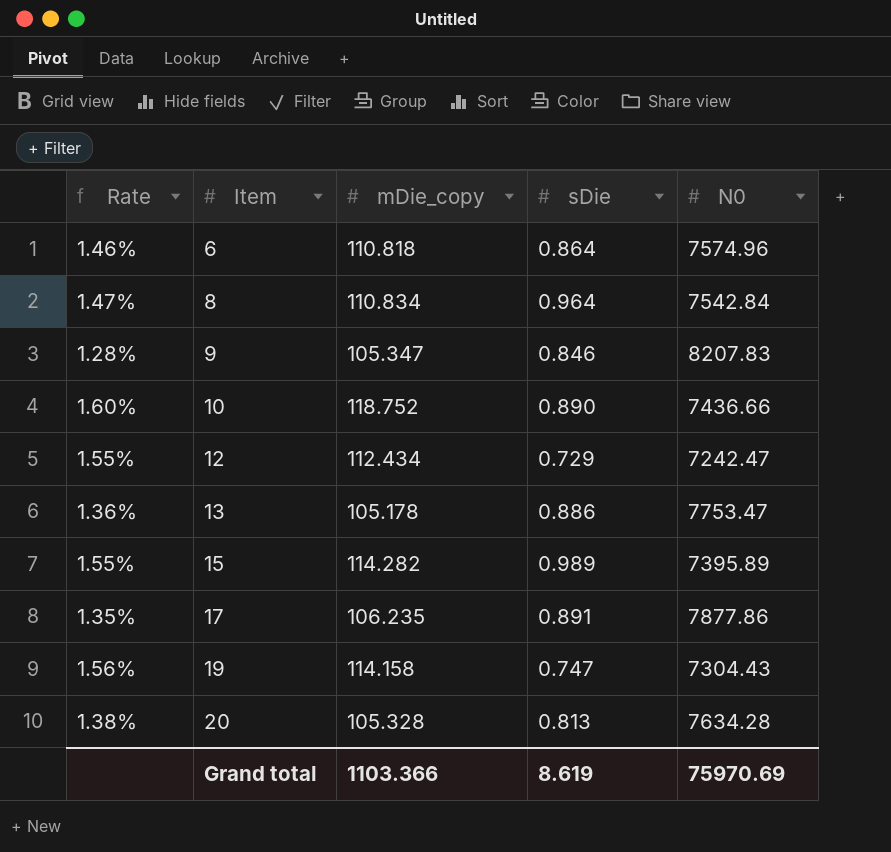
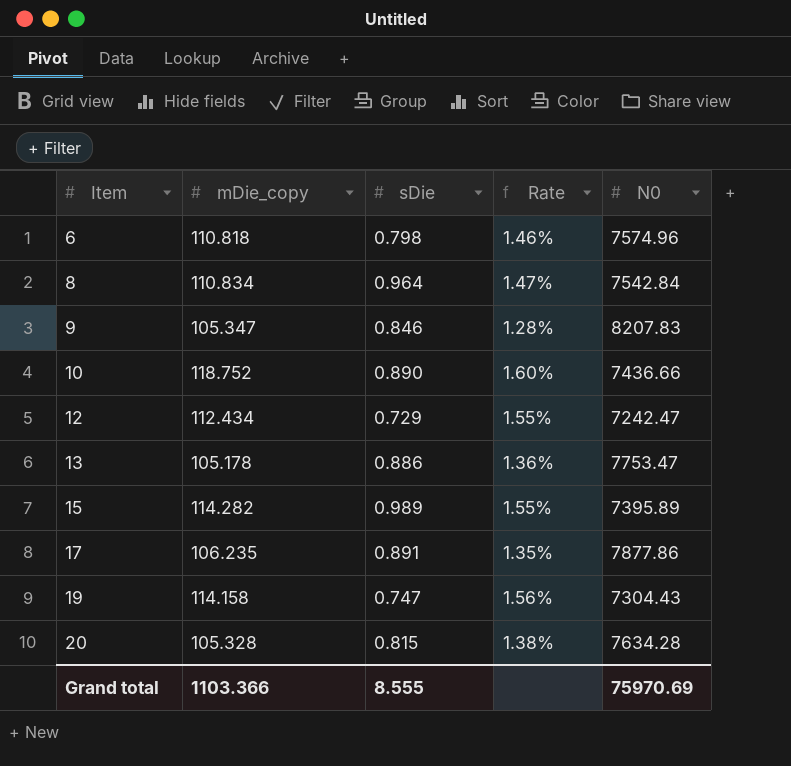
column Rate | position: 1 -> 4
6 | sDie: 0.864 -> 0.798
20 | sDie: 0.813 -> 0.815
Grand total | sDie: 8.619 -> 8.555

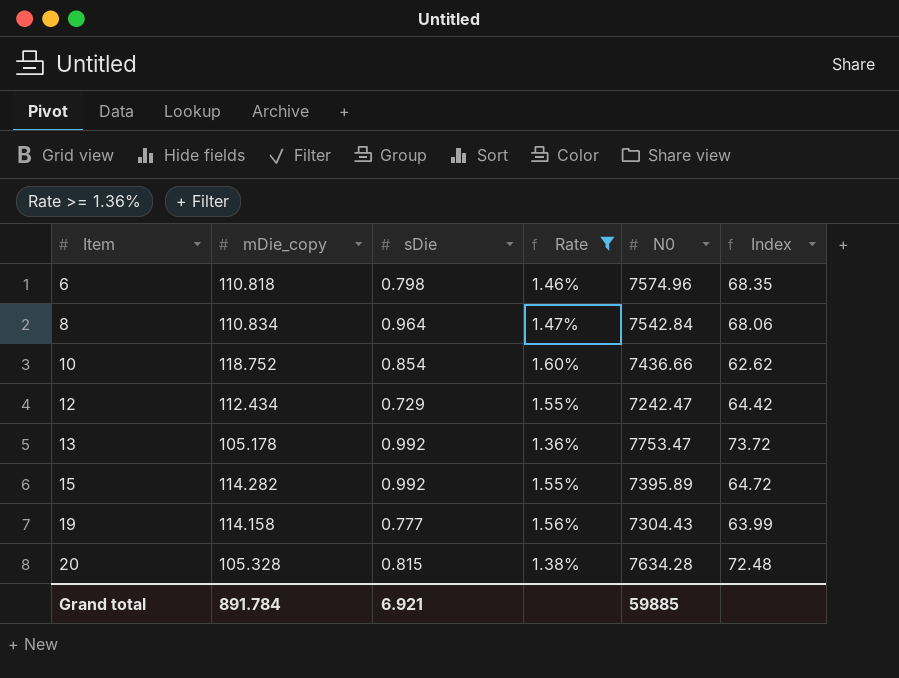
filter: none -> Rate >= 1.36%
column Index | formula: none -> [N0] / [mDie_copy]
10 | sDie: 0.890 -> 0.854
13 | sDie: 0.886 -> 0.992
15 | sDie: 0.989 -> 0.992
19 | sDie: 0.747 -> 0.777
Grand total | mDie_copy: 1103.366 -> 891.784
Grand total | sDie: 8.555 -> 6.921
Grand total | N0: 75970.69 -> 59885

